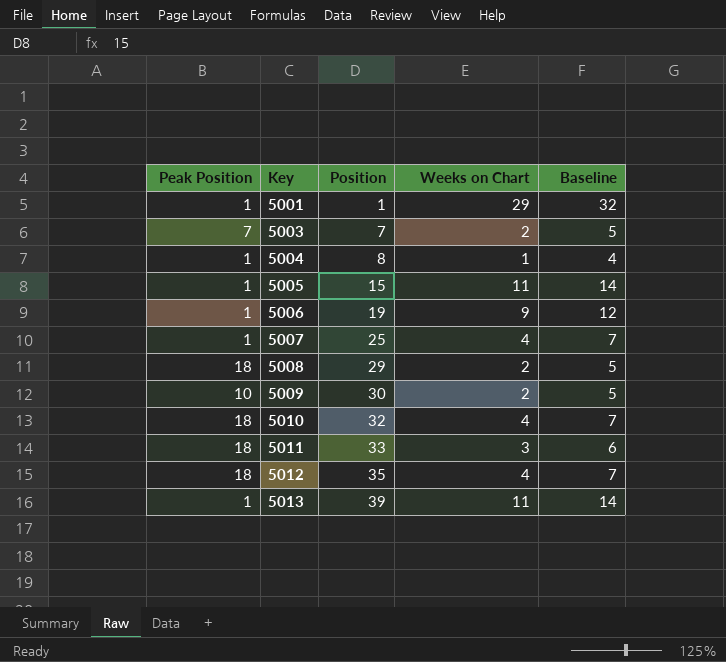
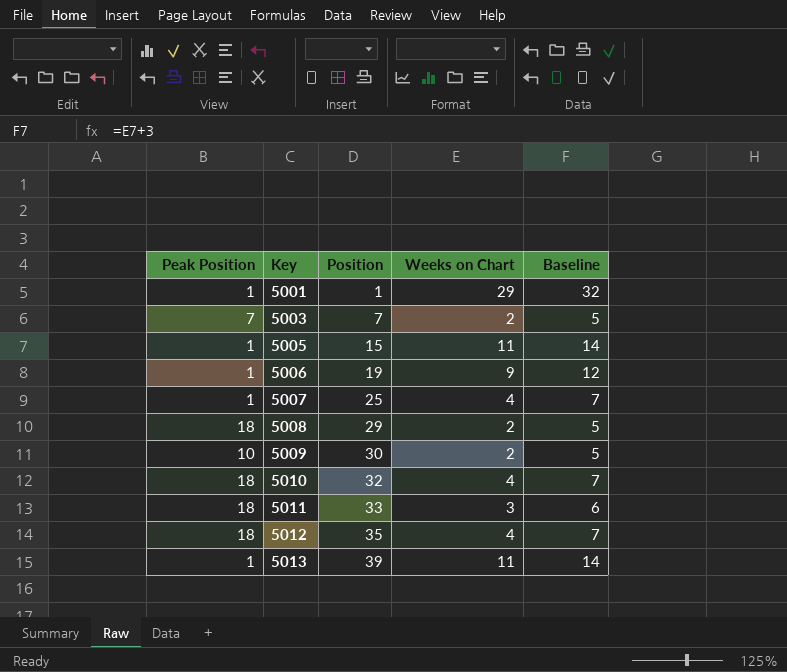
row 5004: 1 | 8 | 1 | 4 -> none

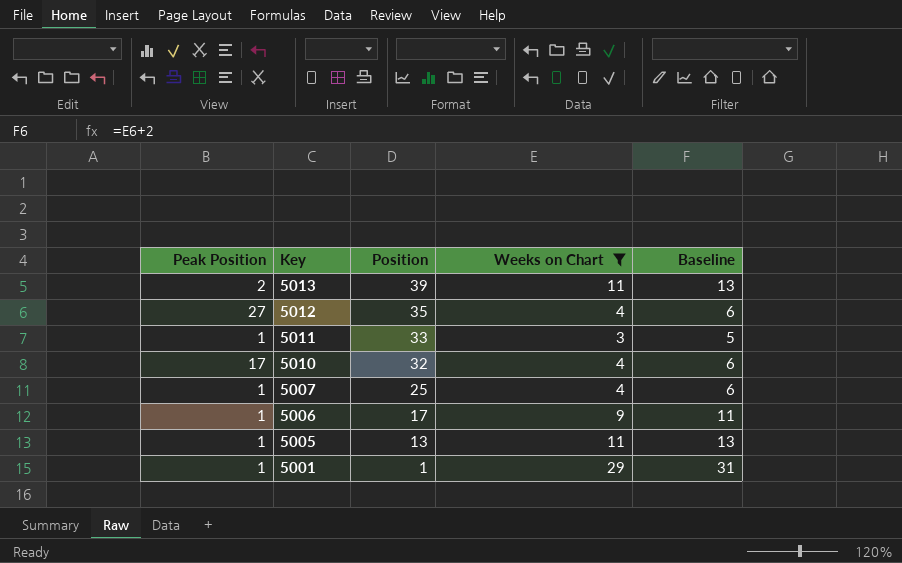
filter: none -> Weeks on Chart != 2
row order: Key ascending -> Key descending
column Baseline | formula: [Weeks on Chart] + 3 -> [Weeks on Chart] + 2
5013 | Peak Position: 1 -> 2
5012 | Peak Position: 18 -> 27
5011 | Peak Position: 18 -> 1
5010 | Peak Position: 18 -> 17
5006 | Position: 19 -> 17
5005 | Position: 15 -> 13

